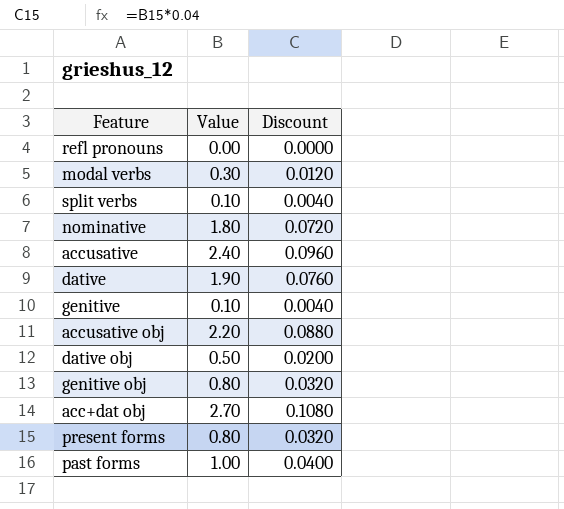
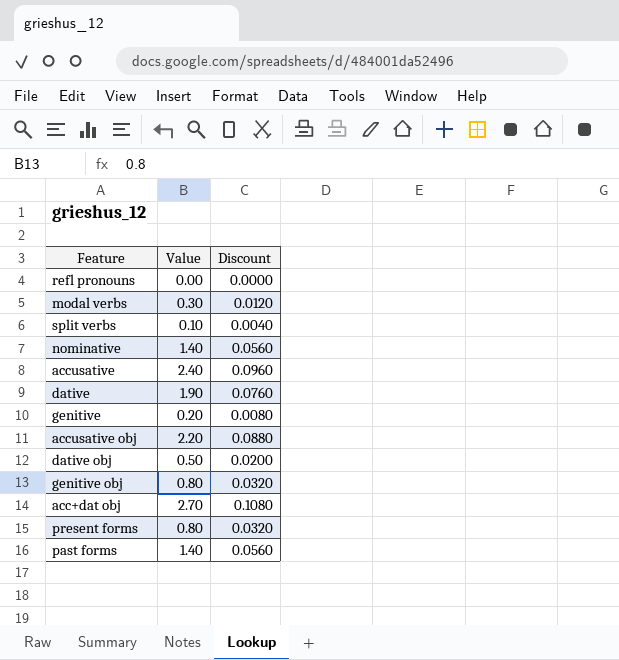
nominative | Value: 1.80 -> 1.40
nominative | Discount: 0.0720 -> 0.0560
genitive | Value: 0.10 -> 0.20
genitive | Discount: 0.0040 -> 0.0080
past forms | Value: 1.00 -> 1.40
past forms | Discount: 0.0400 -> 0.0560

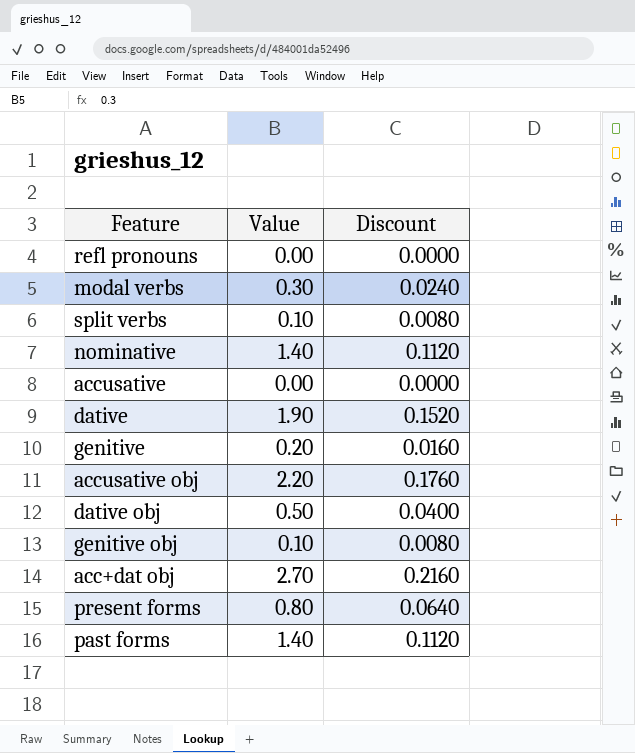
column Discount | formula: [Value] * 0.04 -> [Value] * 0.08
accusative | Value: 2.40 -> 0.00
genitive obj | Value: 0.80 -> 0.10

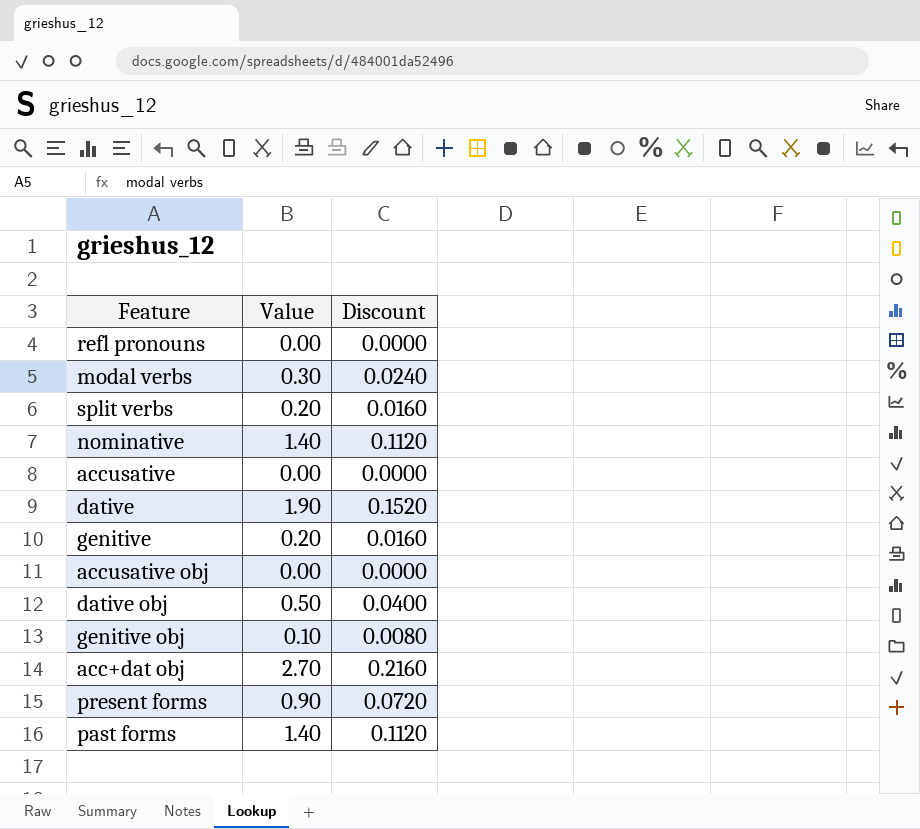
split verbs | Value: 0.10 -> 0.20
split verbs | Discount: 0.0080 -> 0.0160
accusative obj | Value: 2.20 -> 0.00
accusative obj | Discount: 0.1760 -> 0.0000
present forms | Value: 0.80 -> 0.90
present forms | Discount: 0.0640 -> 0.0720

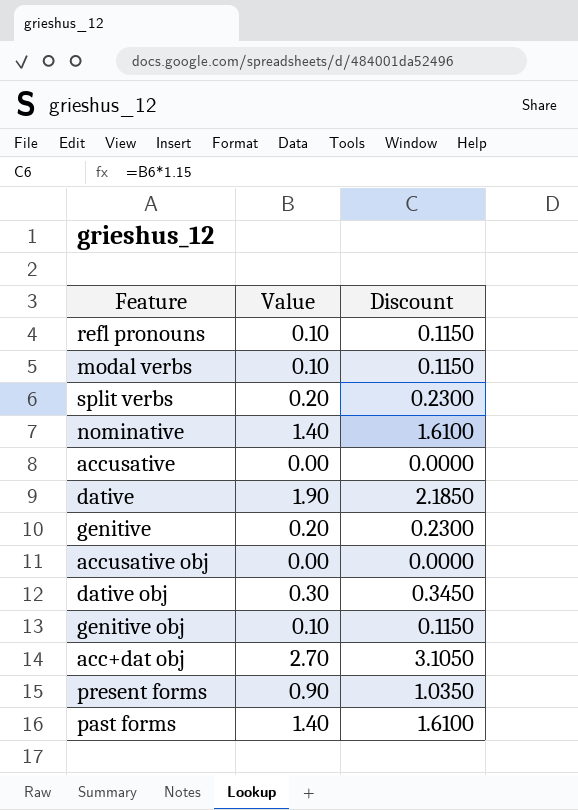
column Discount | formula: [Value] * 0.08 -> [Value] * 1.15
refl pronouns | Value: 0.00 -> 0.10
modal verbs | Value: 0.30 -> 0.10
dative obj | Value: 0.50 -> 0.30

